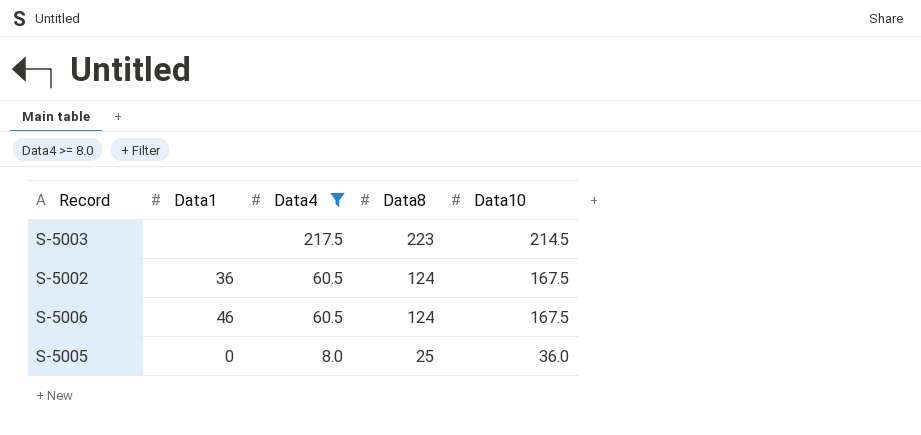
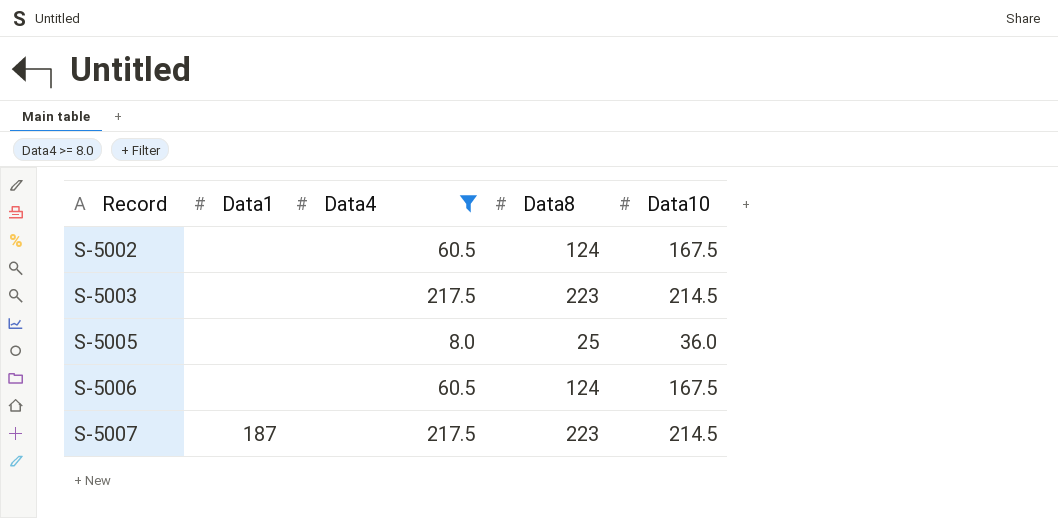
row order: Data4 descending -> Record ascending
S-5002 | Data1: 36 -> none
S-5005 | Data1: 0 -> none
S-5006 | Data1: 46 -> none
row S-5007: none -> 187 | 217.5 | 223 | 214.5

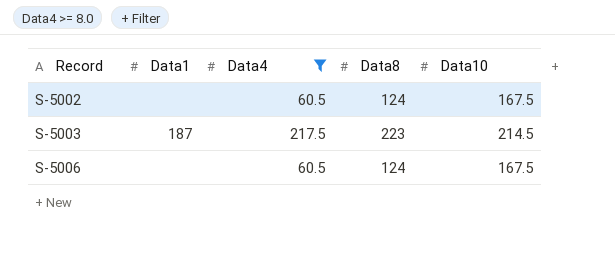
row S-5005: none | 8.0 | 25 | 36.0 -> none
row S-5007: 187 | 217.5 | 223 | 214.5 -> none
S-5003 | Data1: none -> 187

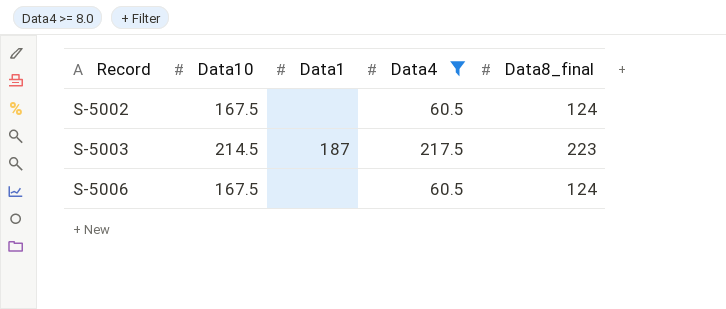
column Data10 | position: 5 -> 2
column name: Data8 -> Data8_final

